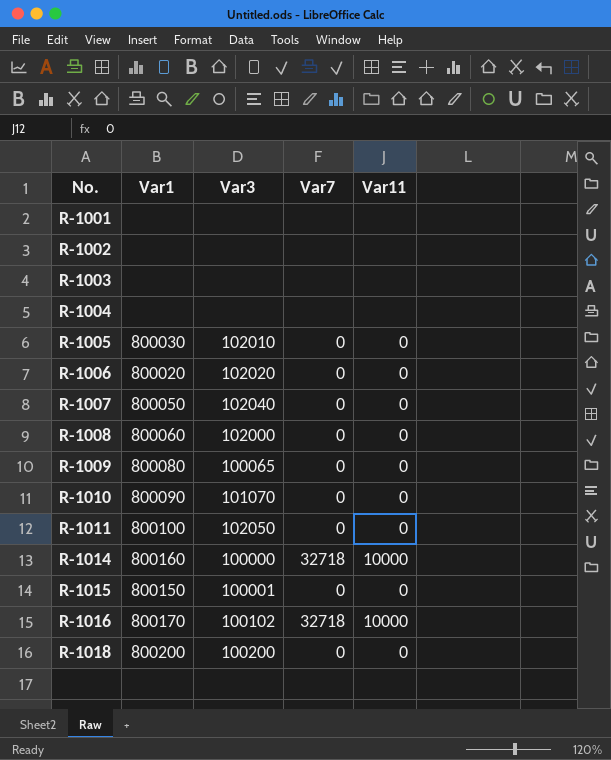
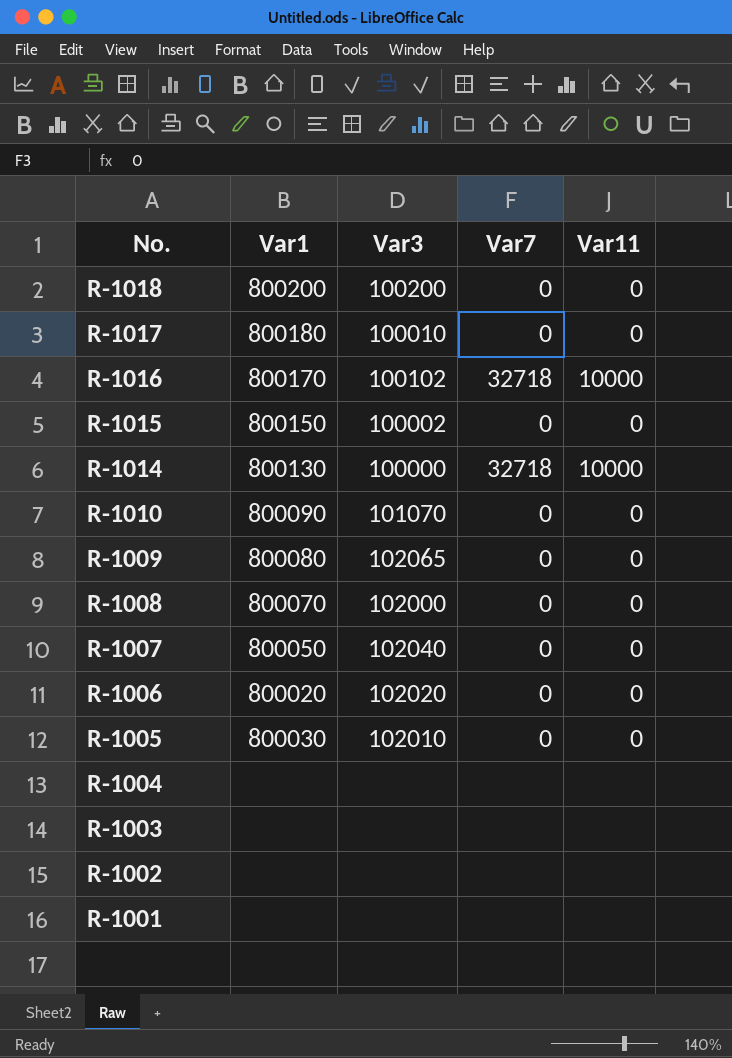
row order: No. ascending -> No. descending
row R-1011: 800100 | 102050 | 0 | 0 -> none
row R-1017: none -> 800180 | 100010 | 0 | 0
R-1015 | Var3: 100001 -> 100002
R-1014 | Var1: 800160 -> 800130
R-1009 | Var3: 100065 -> 102065
R-1008 | Var1: 800060 -> 800070

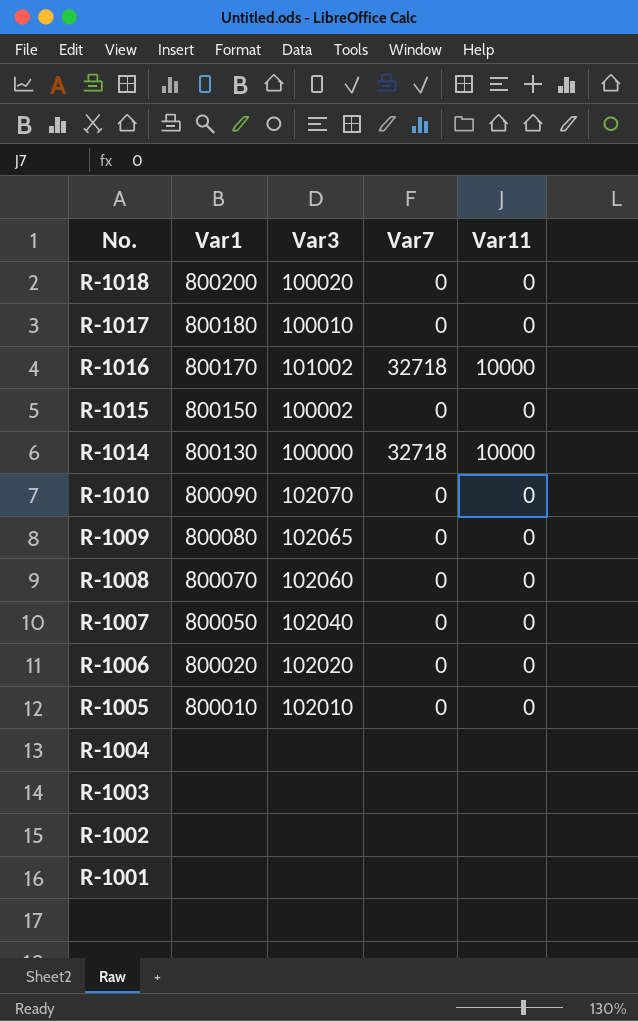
R-1018 | Var3: 100200 -> 100020
R-1016 | Var3: 100102 -> 101002
R-1010 | Var3: 101070 -> 102070
R-1008 | Var3: 102000 -> 102060
R-1005 | Var1: 800030 -> 800010

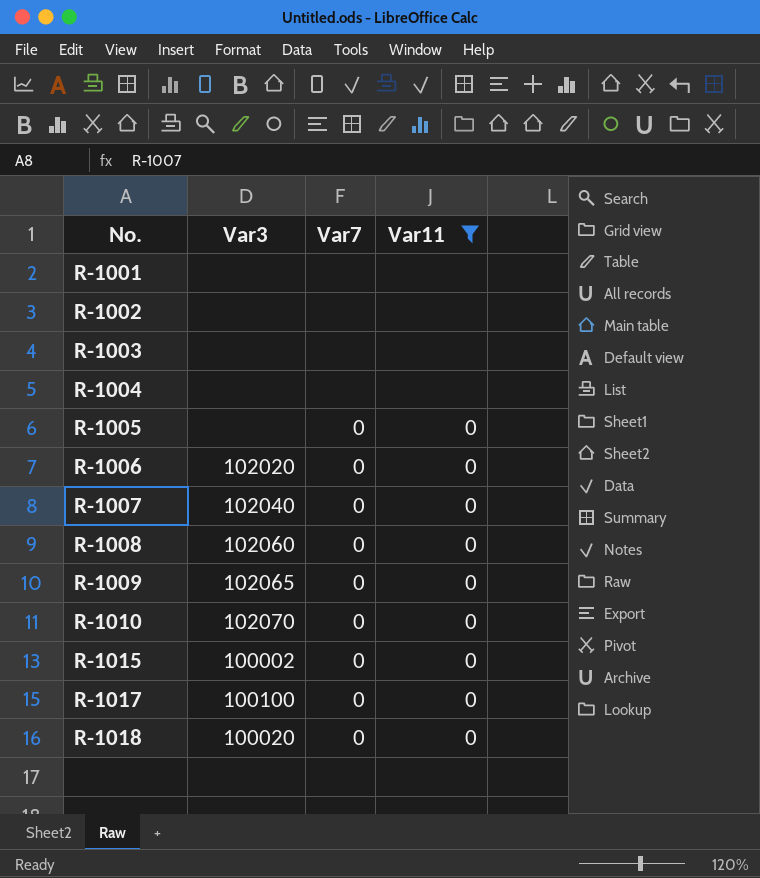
filter: none -> Var11 != 10000
row order: No. descending -> No. ascending
column Var1 | position: 2 -> none
R-1005 | Var3: 102010 -> none
R-1017 | Var3: 100010 -> 100100

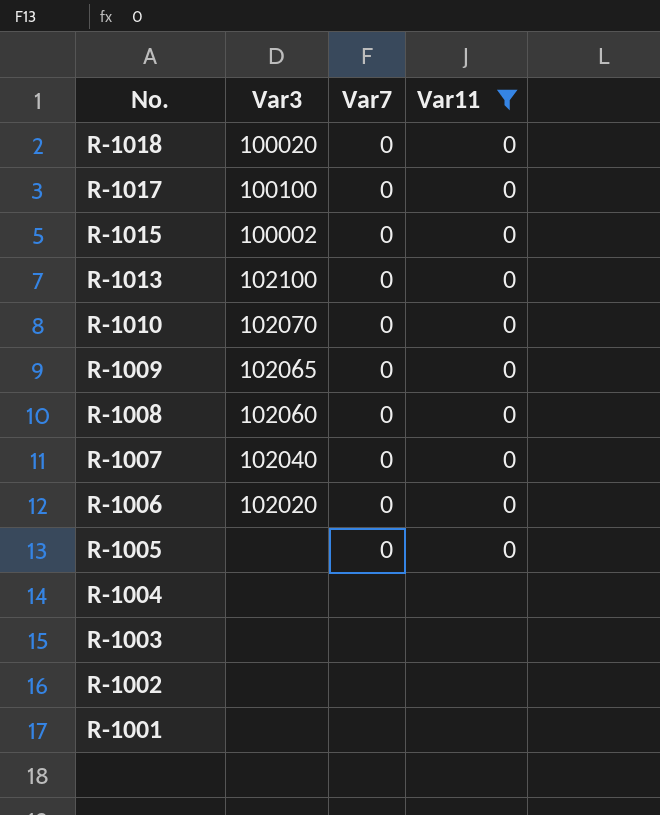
row order: No. ascending -> No. descending
row R-1013: none -> 102100 | 0 | 0

